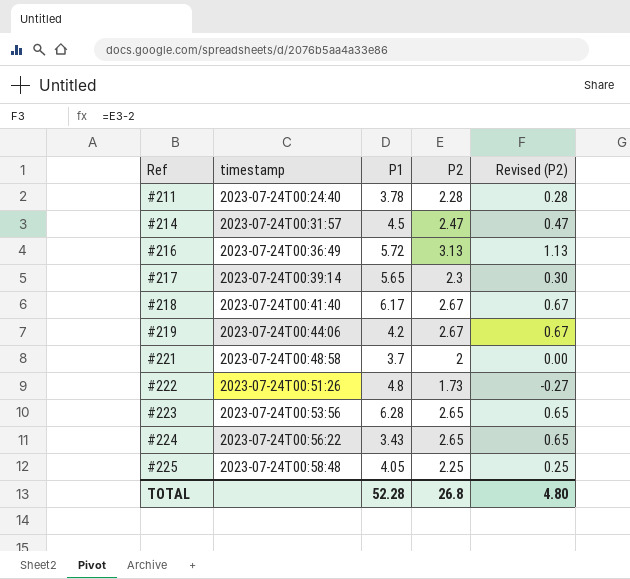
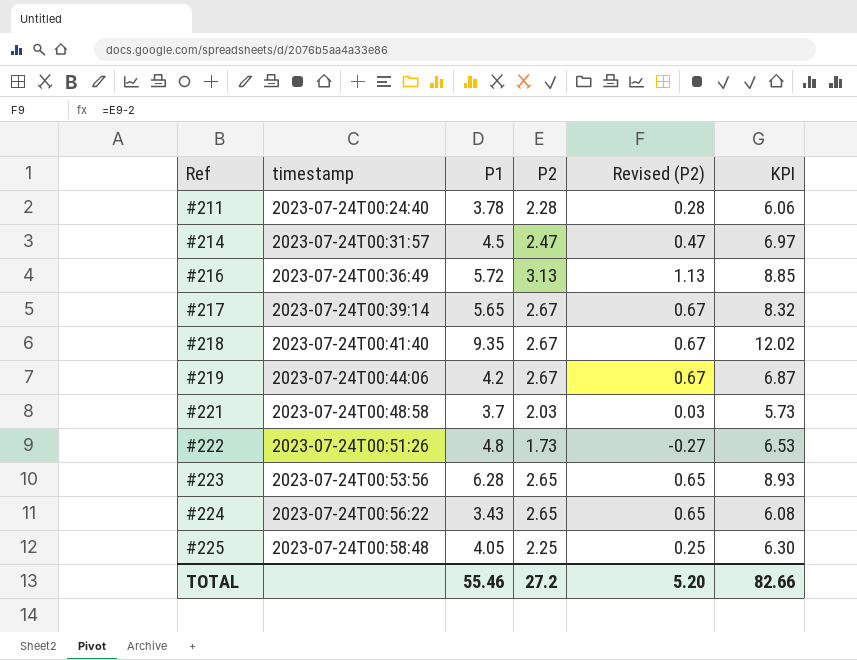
column KPI | formula: none -> [P1] + [P2]
#217 | P2: 2.3 -> 2.67
#217 | Revised (P2): 0.30 -> 0.67
#218 | P1: 6.17 -> 9.35
#221 | P2: 2 -> 2.03
#221 | Revised (P2): 0.00 -> 0.03
TOTAL | P1: 52.28 -> 55.46
TOTAL | P2: 26.8 -> 27.2
TOTAL | Revised (P2): 4.80 -> 5.20

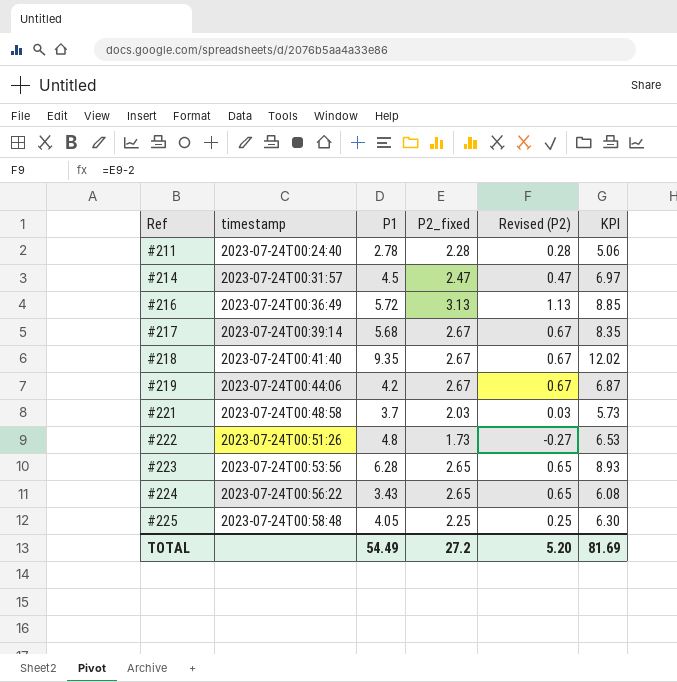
column name: P2 -> P2_fixed
#211 | P1: 3.78 -> 2.78
#211 | KPI: 6.06 -> 5.06
#217 | P1: 5.65 -> 5.68
#217 | KPI: 8.32 -> 8.35
TOTAL | P1: 55.46 -> 54.49
TOTAL | KPI: 82.66 -> 81.69

